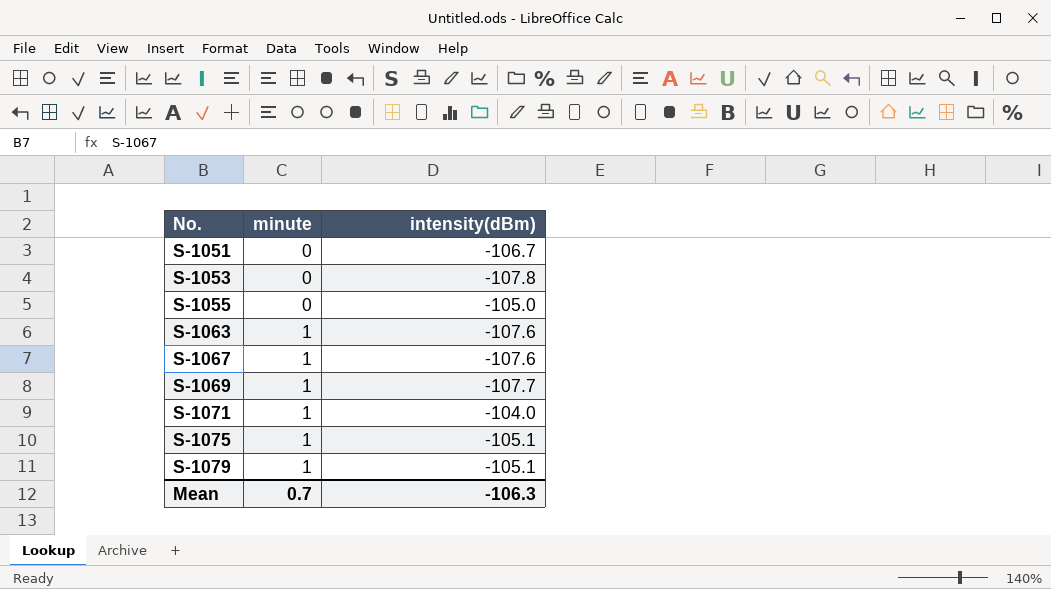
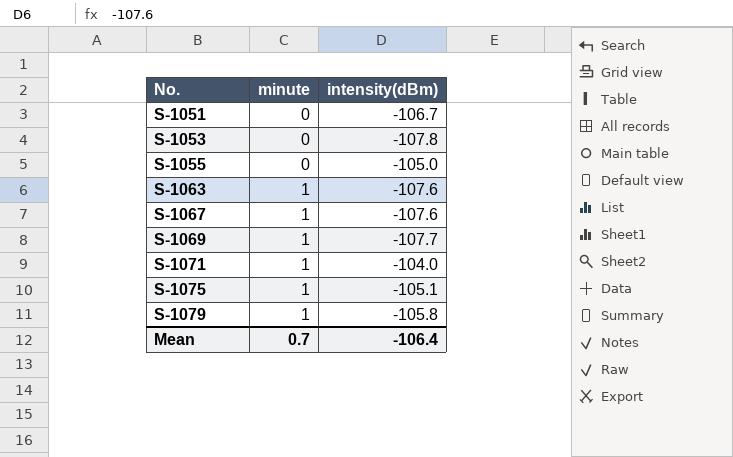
S-1079 | intensity(dBm): -105.1 -> -105.8
Mean | intensity(dBm): -106.3 -> -106.4

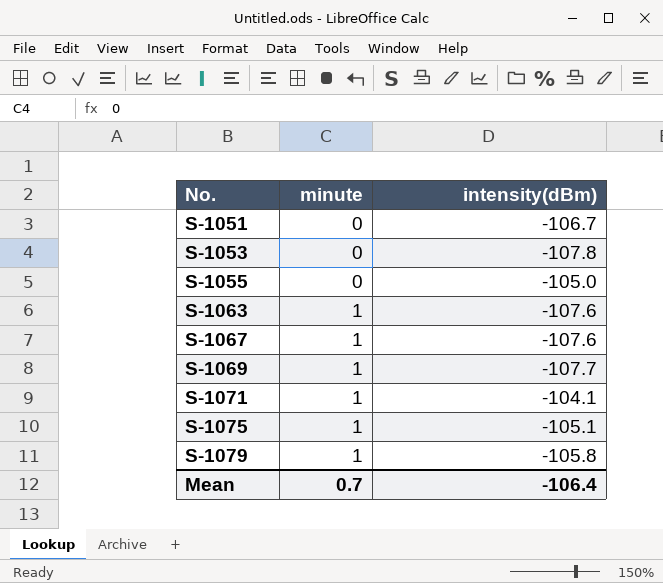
S-1071 | intensity(dBm): -104.0 -> -104.1

